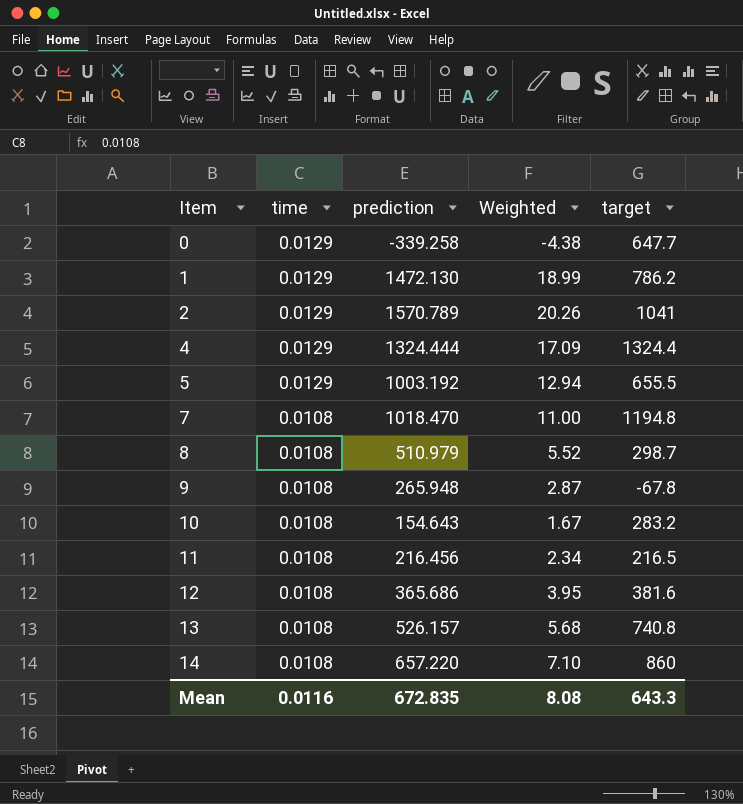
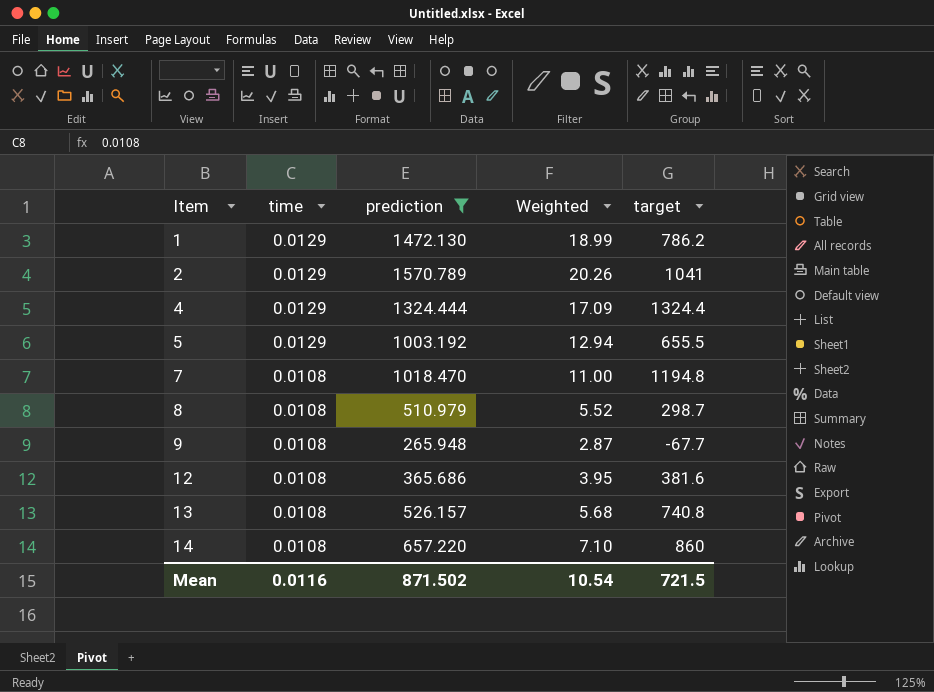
filter: none -> prediction >= 265.948
9 | target: -67.8 -> -67.7
Mean | prediction: 672.835 -> 871.502
Mean | Weighted: 8.08 -> 10.54
Mean | target: 643.3 -> 721.5

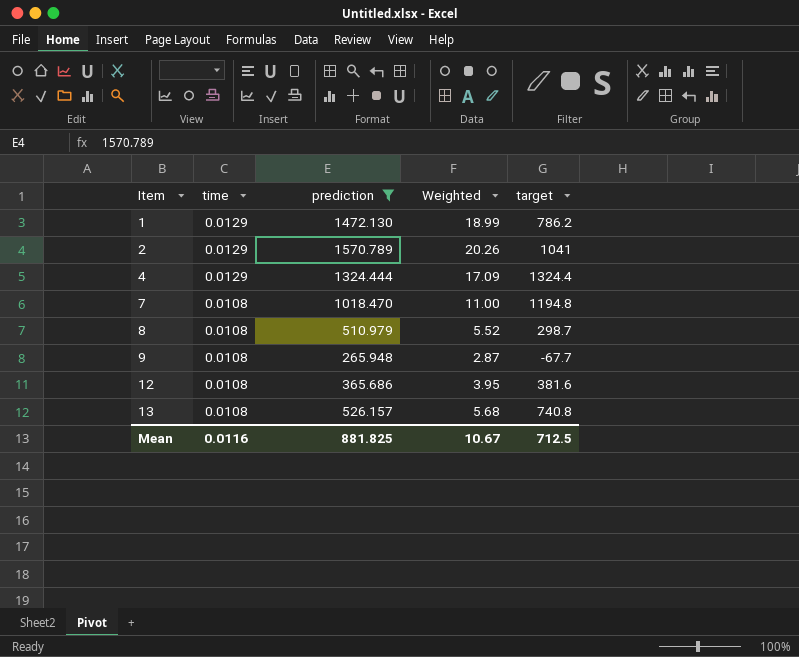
row 5: 0.0129 | 1003.192 | 12.94 | 655.5 -> none
row 14: 0.0108 | 657.220 | 7.10 | 860 -> none
Mean | prediction: 871.502 -> 881.825
Mean | Weighted: 10.54 -> 10.67
Mean | target: 721.5 -> 712.5

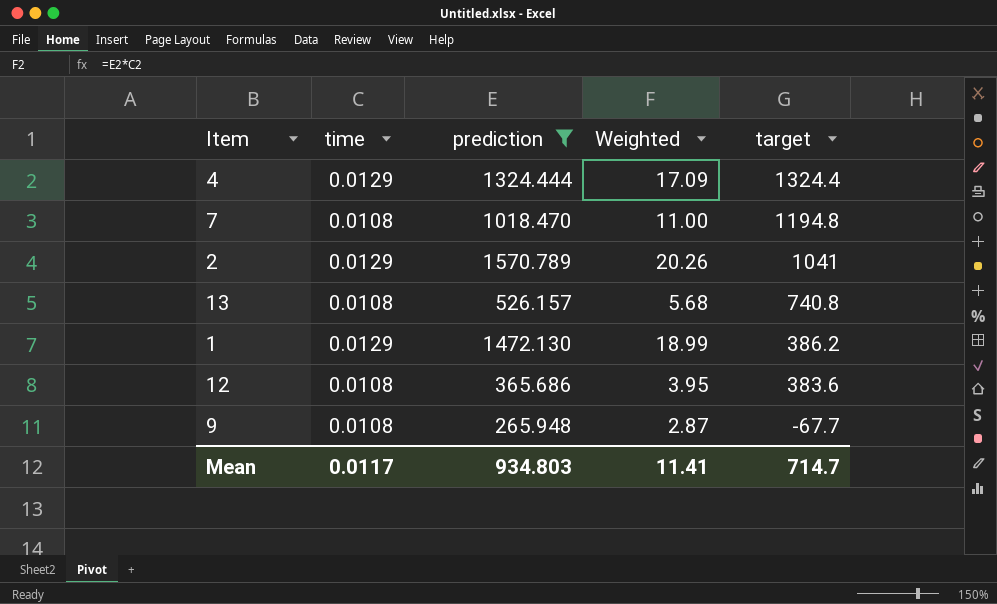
row order: Item ascending -> target descending
row 8: 0.0108 | 510.979 | 5.52 | 298.7 -> none
1 | target: 786.2 -> 386.2
12 | target: 381.6 -> 383.6
Mean | time: 0.0116 -> 0.0117
Mean | prediction: 881.825 -> 934.803
Mean | Weighted: 10.67 -> 11.41
Mean | target: 712.5 -> 714.7

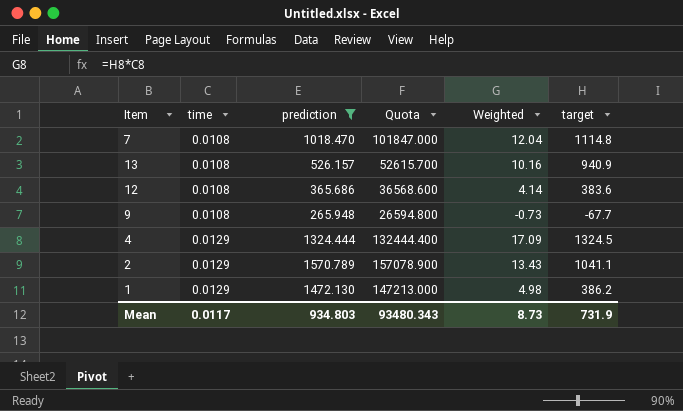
row order: target descending -> time ascending
column Quota | formula: none -> [prediction] * 100
column Weighted | formula: [time] * [prediction] -> [time] * [target]
7 | target: 1194.8 -> 1114.8
13 | target: 740.8 -> 940.9
4 | target: 1324.4 -> 1324.5
2 | target: 1041 -> 1041.1
Mean | Weighted: 11.41 -> 8.73
Mean | target: 714.7 -> 731.9

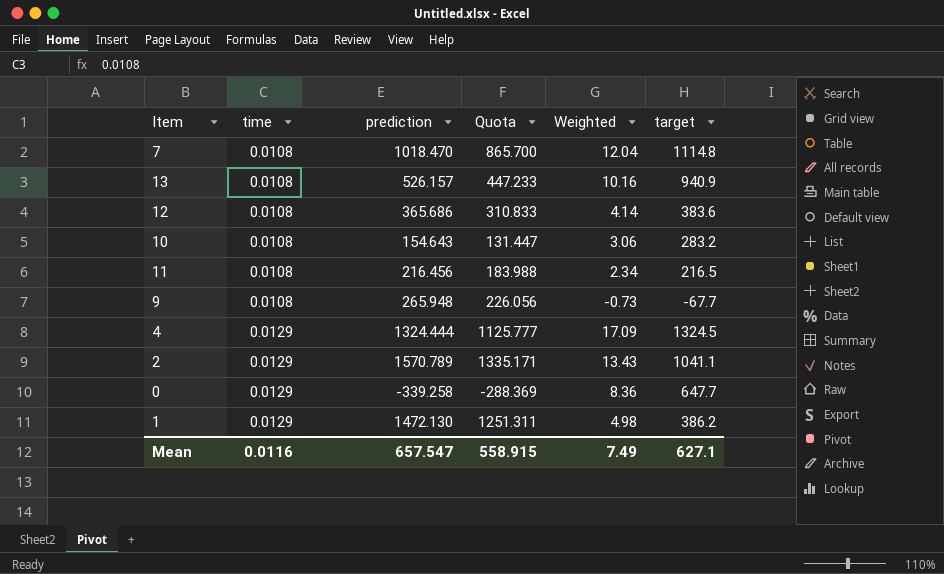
filter: prediction >= 265.948 -> none
column Quota | formula: [prediction] * 100 -> [prediction] * 0.85
Mean | time: 0.0117 -> 0.0116
Mean | prediction: 934.803 -> 657.547
Mean | Quota: 93480.343 -> 558.915
Mean | Weighted: 8.73 -> 7.49
Mean | target: 731.9 -> 627.1

